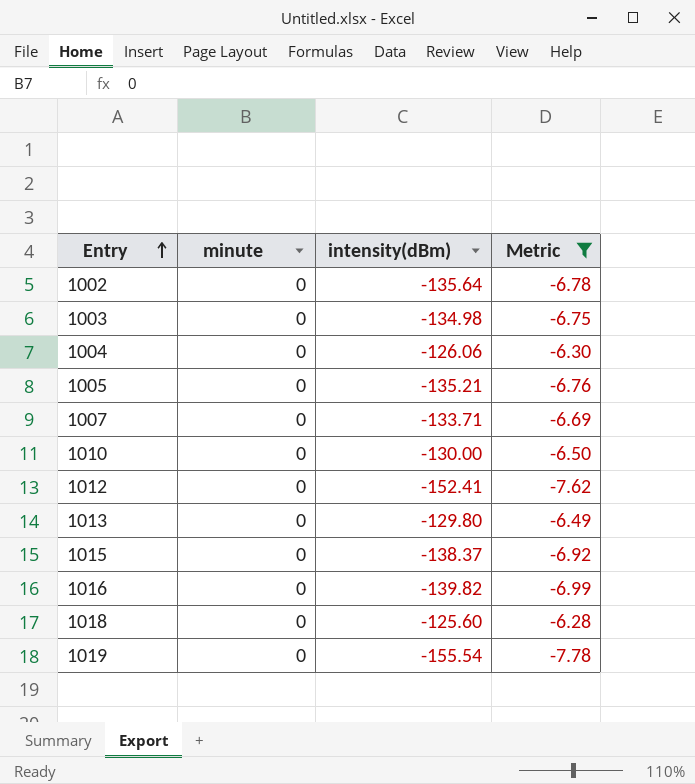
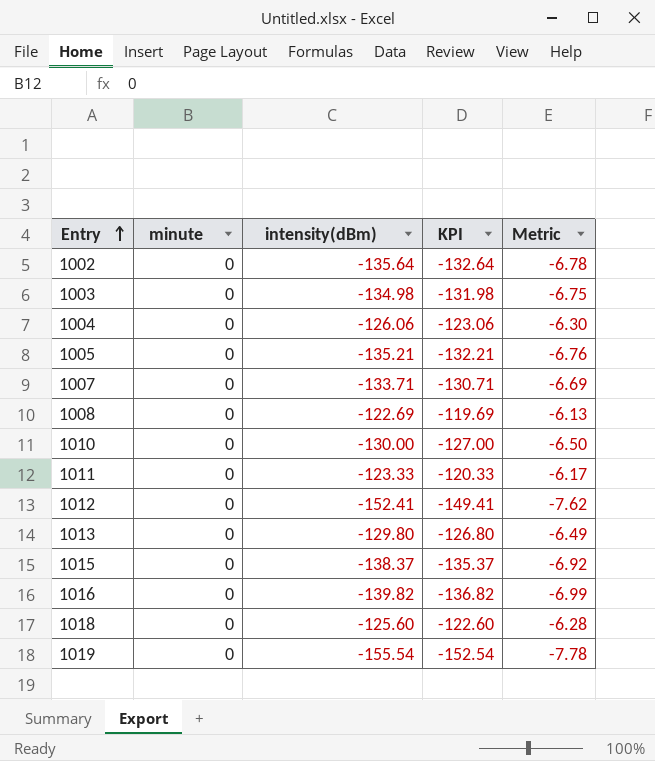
filter: Metric <= -6.28 -> none
column KPI | formula: none -> [intensity(dBm)] + 3

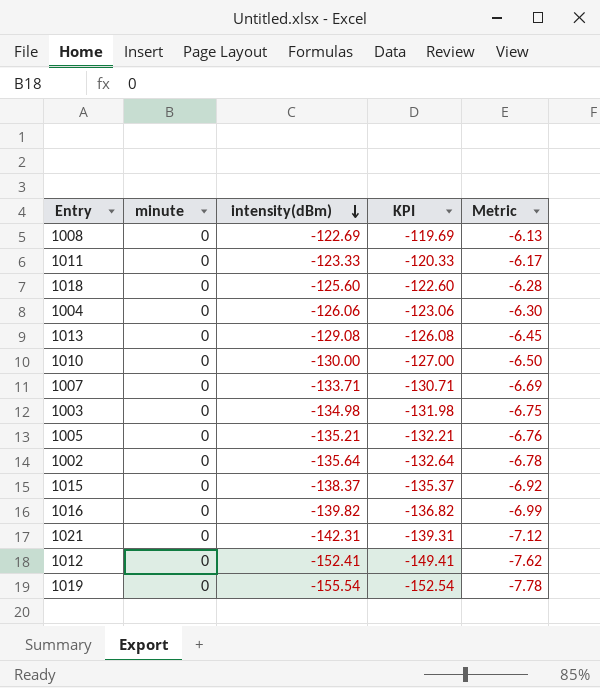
row order: Entry ascending -> intensity(dBm) descending
1013 | intensity(dBm): -129.80 -> -129.08
1013 | KPI: -126.80 -> -126.08
1013 | Metric: -6.49 -> -6.45
row 1021: none -> 0 | -142.31 | -139.31 | -7.12

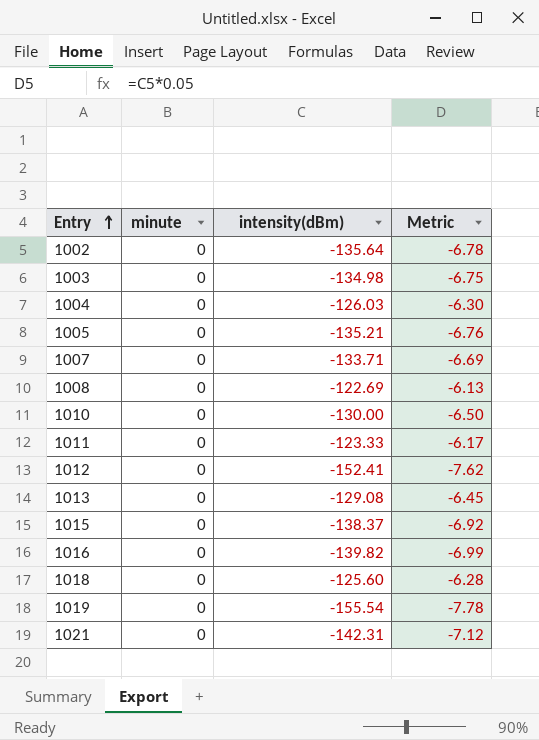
row order: intensity(dBm) descending -> Entry ascending
column KPI | formula: [intensity(dBm)] + 3 -> none
1004 | intensity(dBm): -126.06 -> -126.03

